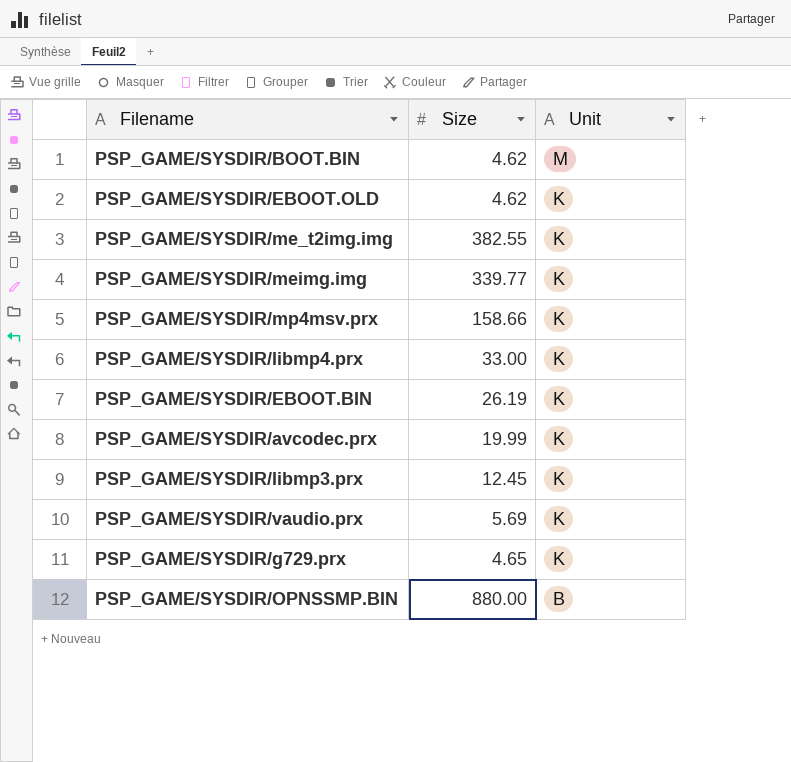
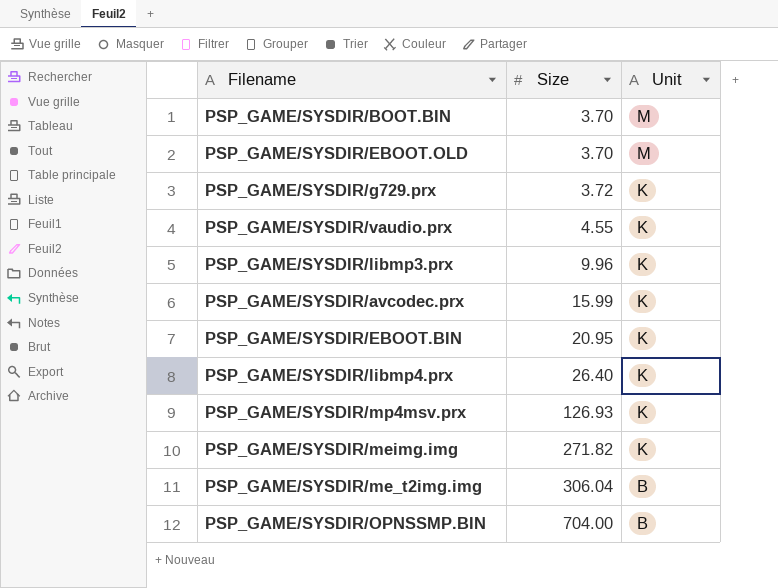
row order: Unit descending -> Size ascending
PSP_GAME/SYSDIR/BOOT.BIN | Size: 4.62 -> 3.70
PSP_GAME/SYSDIR/EBOOT.OLD | Size: 4.62 -> 3.70
PSP_GAME/SYSDIR/EBOOT.OLD | Unit: K -> M
PSP_GAME/SYSDIR/g729.prx | Size: 4.65 -> 3.72
PSP_GAME/SYSDIR/vaudio.prx | Size: 5.69 -> 4.55
PSP_GAME/SYSDIR/libmp3.prx | Size: 12.45 -> 9.96
PSP_GAME/SYSDIR/avcodec.prx | Size: 19.99 -> 15.99
PSP_GAME/SYSDIR/EBOOT.BIN | Size: 26.19 -> 20.95
PSP_GAME/SYSDIR/libmp4.prx | Size: 33.00 -> 26.40
PSP_GAME/SYSDIR/mp4msv.prx | Size: 158.66 -> 126.93
PSP_GAME/SYSDIR/meimg.img | Size: 339.77 -> 271.82
PSP_GAME/SYSDIR/me_t2img.img | Size: 382.55 -> 306.04
PSP_GAME/SYSDIR/me_t2img.img | Unit: K -> B
PSP_GAME/SYSDIR/OPNSSMP.BIN | Size: 880.00 -> 704.00

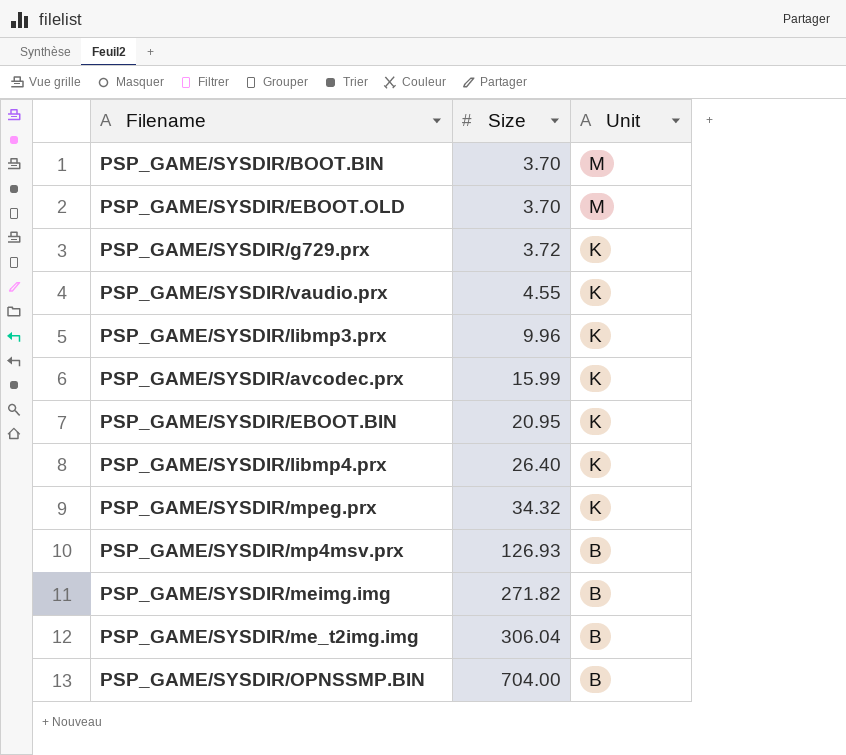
row PSP_GAME/SYSDIR/mpeg.prx: none -> 34.32 | K
PSP_GAME/SYSDIR/mp4msv.prx | Unit: K -> B
PSP_GAME/SYSDIR/meimg.img | Unit: K -> B

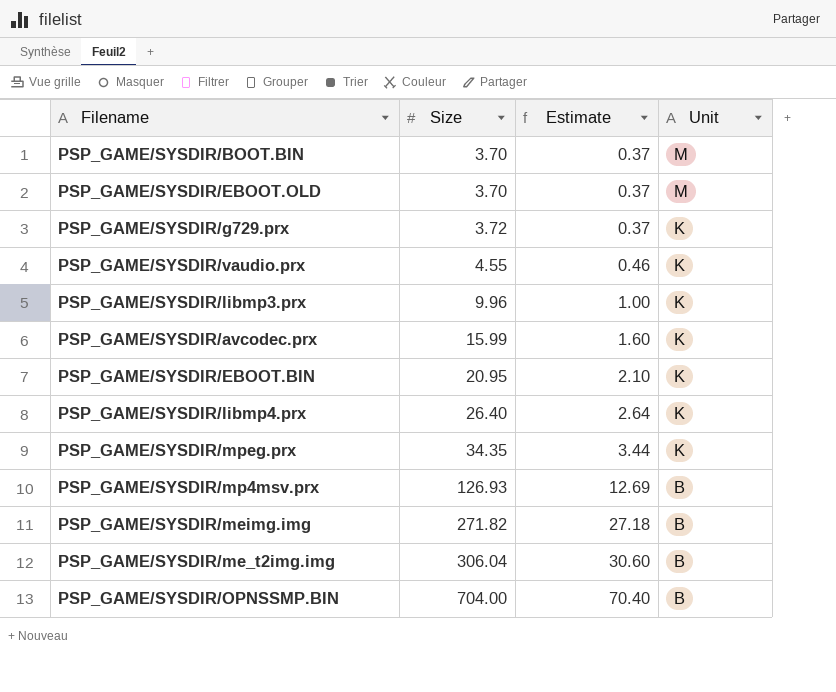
column Estimate | formula: none -> [Size] * 0.1
PSP_GAME/SYSDIR/mpeg.prx | Size: 34.32 -> 34.35

